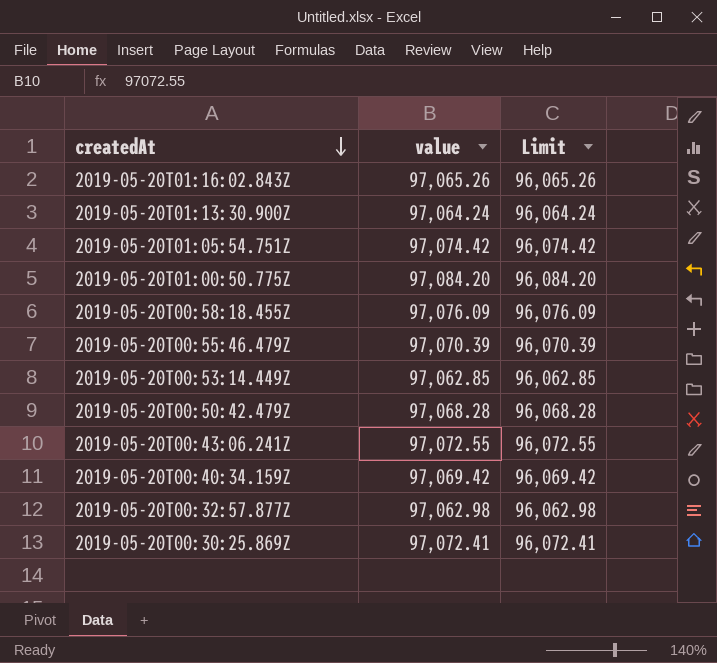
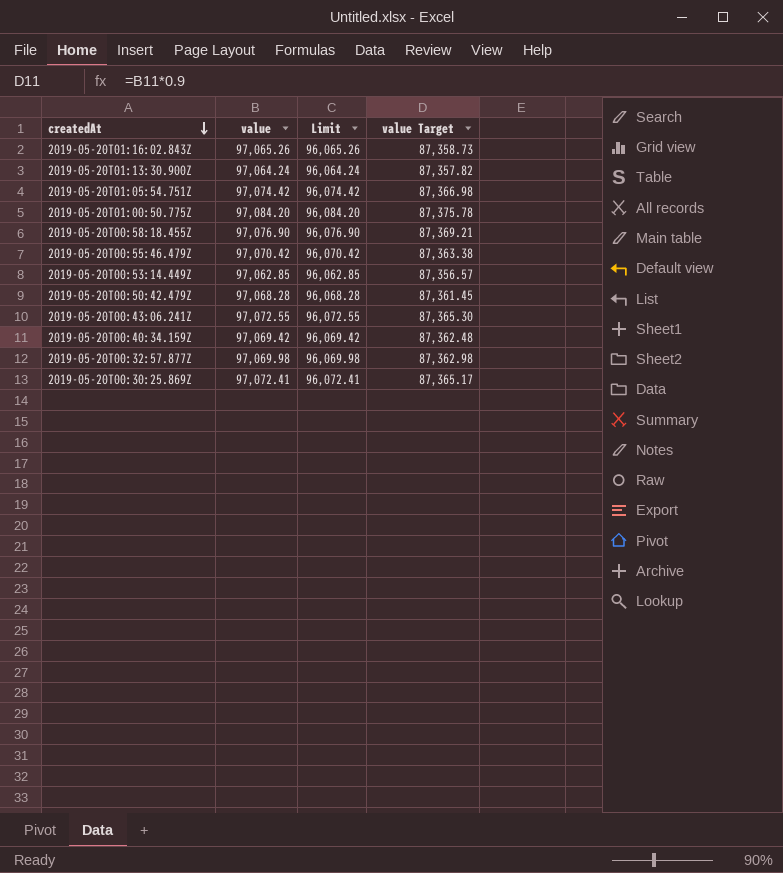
column value Target | formula: none -> [value] * 0.9
2019-05-20T00:58:18.455Z | value: 97,076.09 -> 97,076.90
2019-05-20T00:58:18.455Z | Limit: 96,076.09 -> 96,076.90
2019-05-20T00:55:46.479Z | value: 97,070.39 -> 97,070.42
2019-05-20T00:55:46.479Z | Limit: 96,070.39 -> 96,070.42
2019-05-20T00:32:57.877Z | value: 97,062.98 -> 97,069.98
2019-05-20T00:32:57.877Z | Limit: 96,062.98 -> 96,069.98

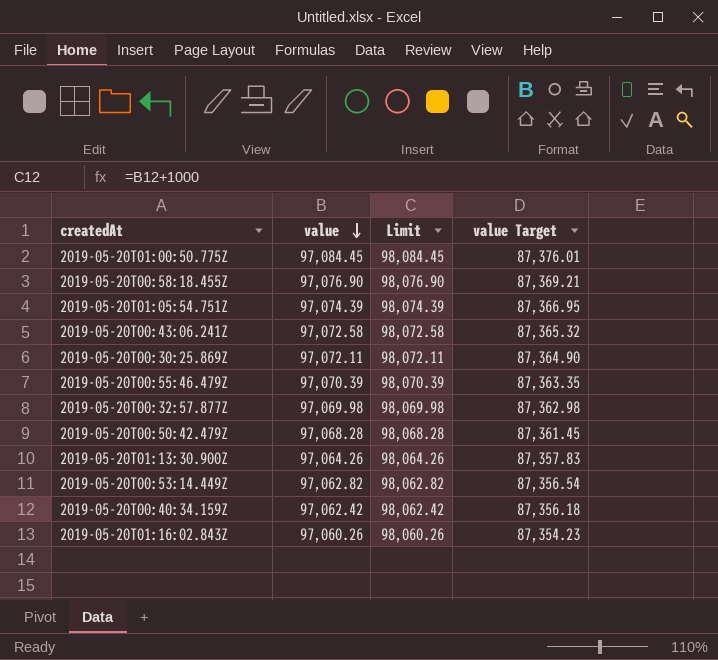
row order: createdAt descending -> value descending
column Limit | formula: [value] - 1000 -> [value] + 1000
2019-05-20T01:00:50.775Z | value: 97,084.20 -> 97,084.45
2019-05-20T01:00:50.775Z | value Target: 87,375.78 -> 87,376.01
2019-05-20T01:05:54.751Z | value: 97,074.42 -> 97,074.39
2019-05-20T01:05:54.751Z | value Target: 87,366.98 -> 87,366.95
2019-05-20T00:43:06.241Z | value: 97,072.55 -> 97,072.58
2019-05-20T00:43:06.241Z | value Target: 87,365.30 -> 87,365.32
2019-05-20T00:30:25.869Z | value: 97,072.41 -> 97,072.11
2019-05-20T00:30:25.869Z | value Target: 87,365.17 -> 87,364.90
2019-05-20T00:55:46.479Z | value: 97,070.42 -> 97,070.39
2019-05-20T00:55:46.479Z | value Target: 87,363.38 -> 87,363.35
2019-05-20T01:13:30.900Z | value: 97,064.24 -> 97,064.26
2019-05-20T01:13:30.900Z | value Target: 87,357.82 -> 87,357.83
2019-05-20T00:53:14.449Z | value: 97,062.85 -> 97,062.82
2019-05-20T00:53:14.449Z | value Target: 87,356.57 -> 87,356.54
2019-05-20T00:40:34.159Z | value: 97,069.42 -> 97,062.42
2019-05-20T00:40:34.159Z | value Target: 87,362.48 -> 87,356.18
2019-05-20T01:16:02.843Z | value: 97,065.26 -> 97,060.26
2019-05-20T01:16:02.843Z | value Target: 87,358.73 -> 87,354.23

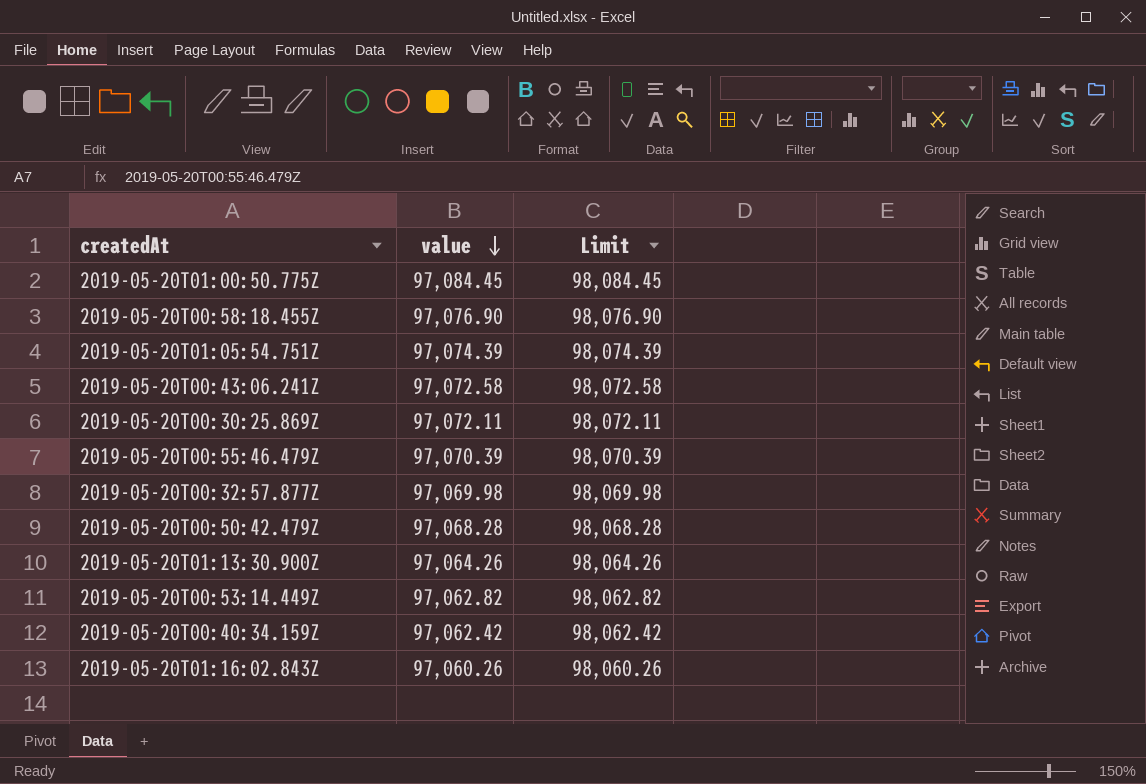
column value Target | formula: [value] * 0.9 -> none

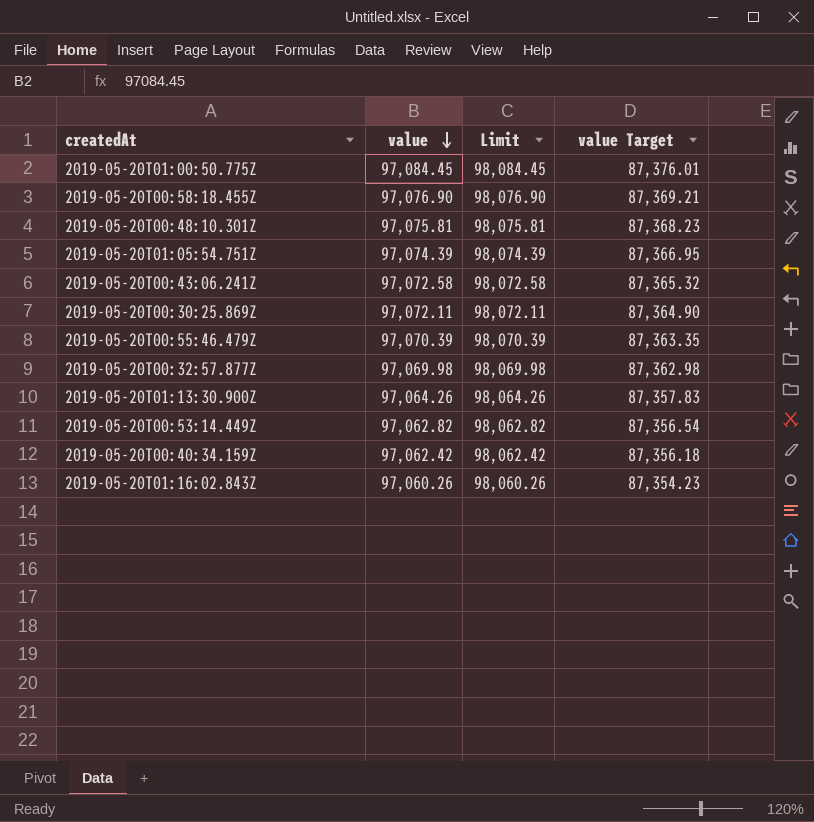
column value Target | formula: none -> [value] * 0.9
row 2019-05-20T00:50:42.479Z: 97,068.28 | 98,068.28 -> none
row 2019-05-20T00:48:10.301Z: none -> 97,075.81 | 98,075.81 | 87,368.23

